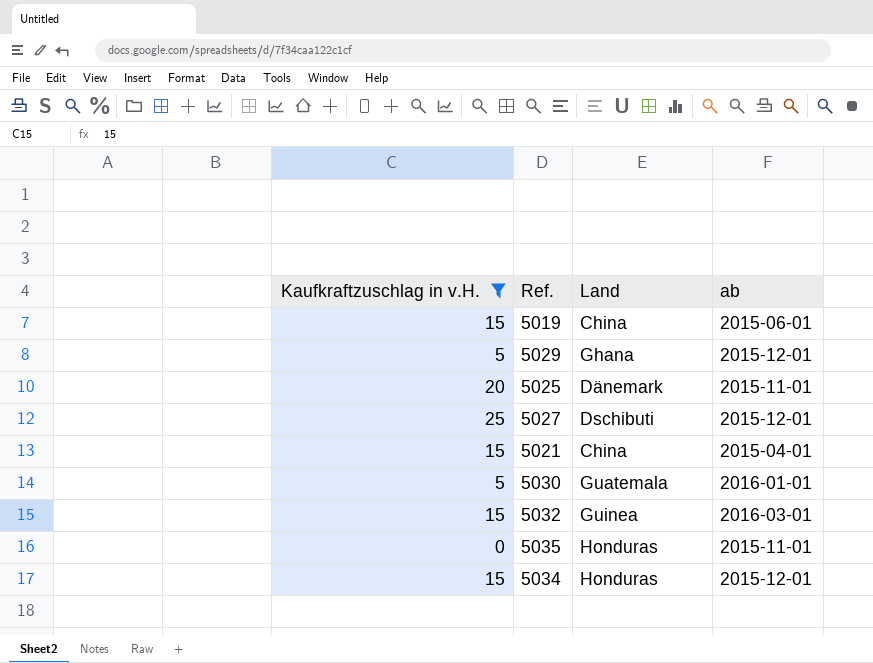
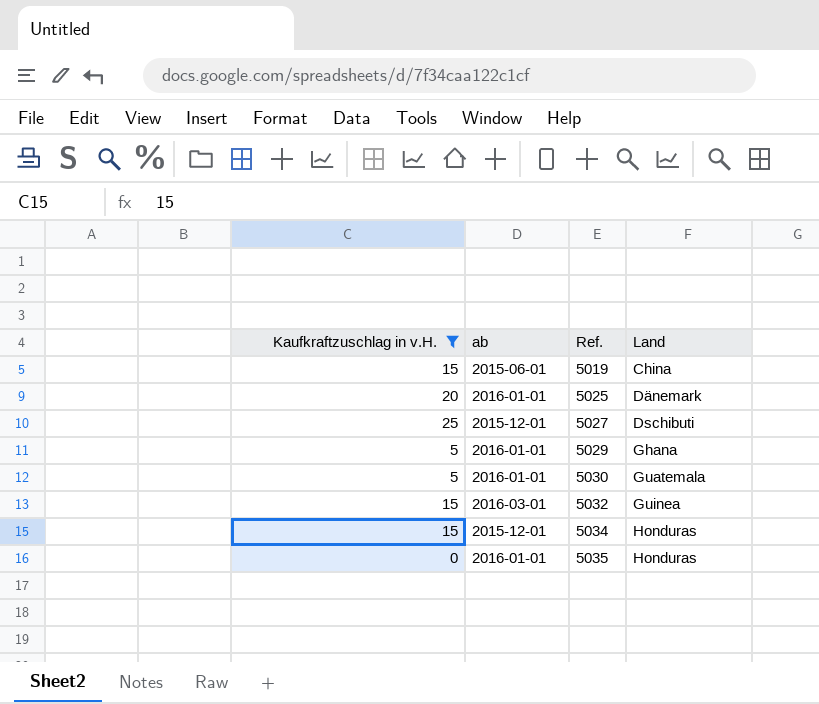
row order: none -> Ref. ascending
column ab | position: 4 -> 2
row 5021: 15 | China | 2015-04-01 -> none
5025 | ab: 2015-11-01 -> 2016-01-01
5029 | ab: 2015-12-01 -> 2016-01-01
5035 | ab: 2015-11-01 -> 2016-01-01

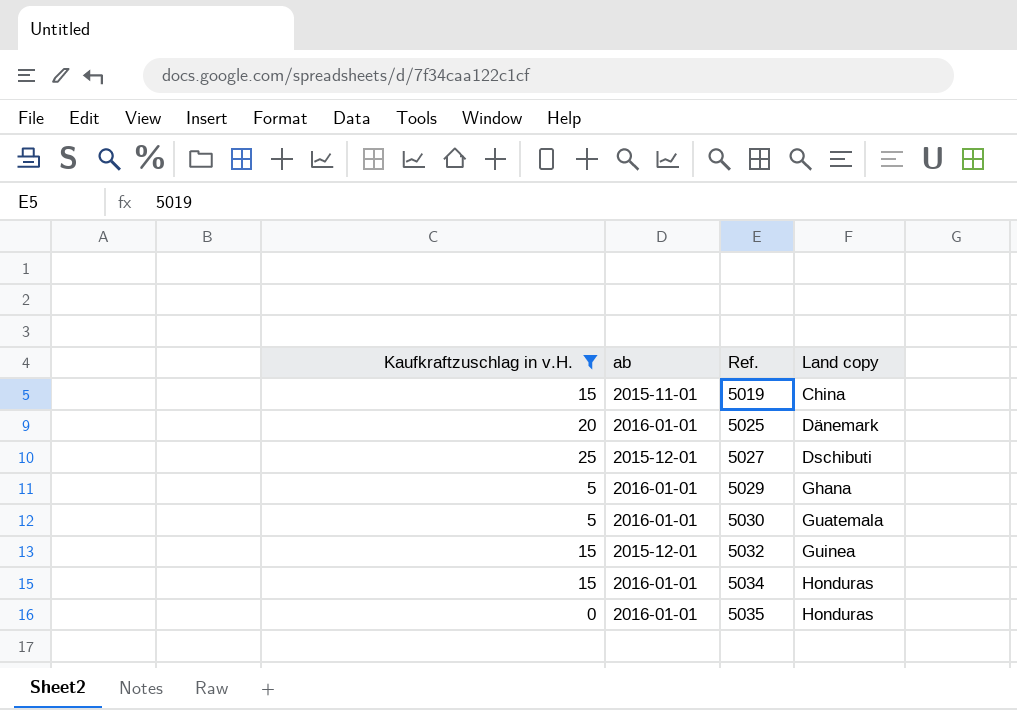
column name: Land -> Land copy
5019 | ab: 2015-06-01 -> 2015-11-01
5032 | ab: 2016-03-01 -> 2015-12-01
5034 | ab: 2015-12-01 -> 2016-01-01

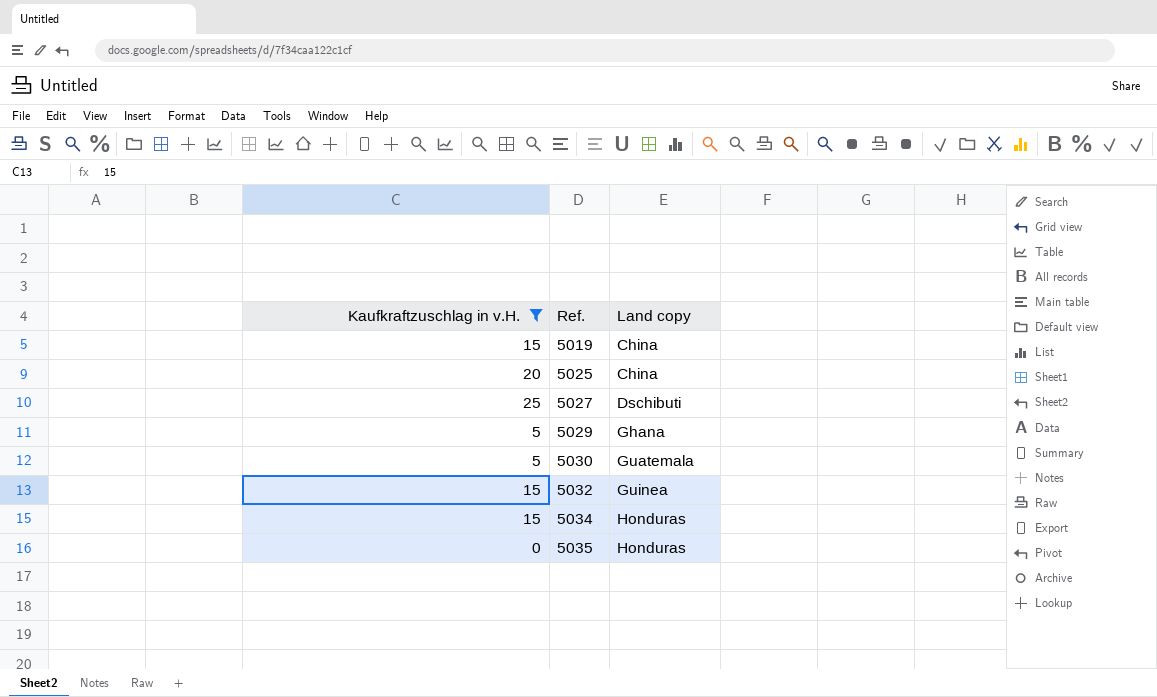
column ab | position: 2 -> none
5025 | Land copy: Dänemark -> China

